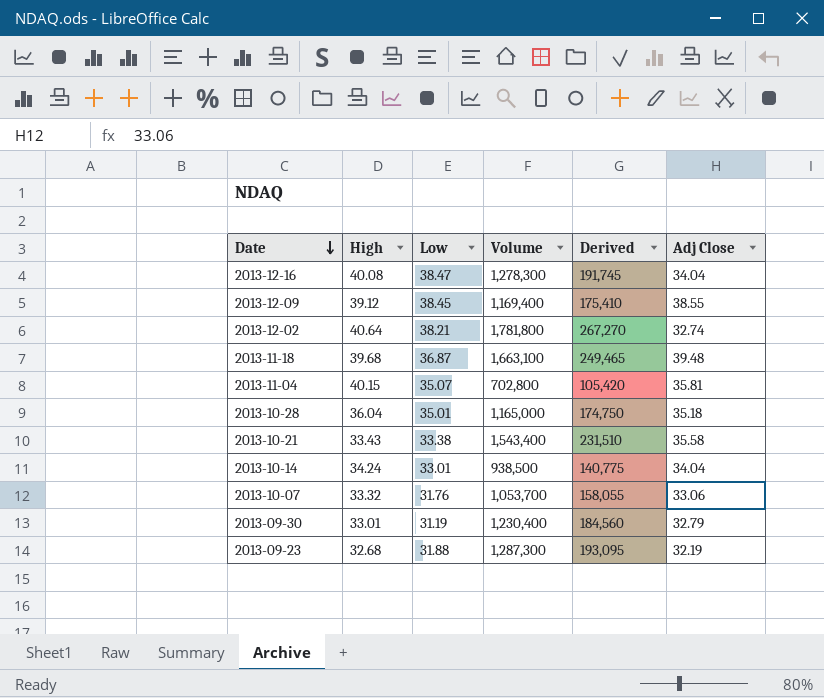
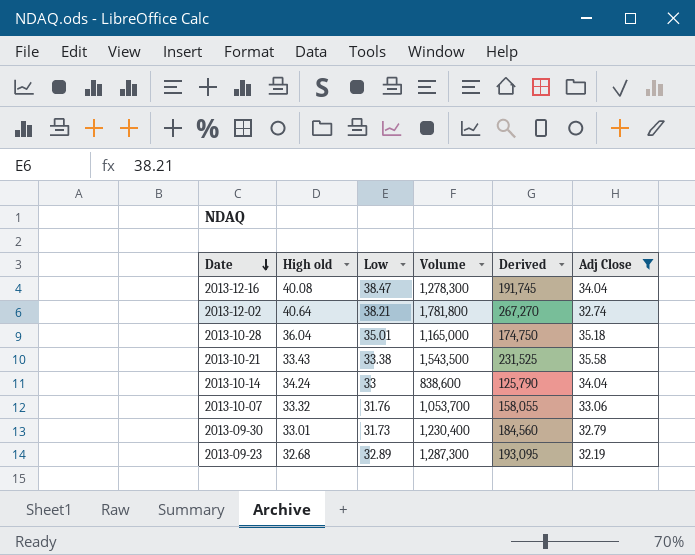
filter: none -> Adj Close <= 35.58
column name: High -> High old
2013-10-21 | Volume: 1,543,400 -> 1,543,500
2013-10-21 | Derived: 231,510 -> 231,525
2013-10-14 | Low: 33.01 -> 33
2013-10-14 | Volume: 938,500 -> 838,600
2013-10-14 | Derived: 140,775 -> 125,790
2013-09-30 | Low: 31.19 -> 31.73
2013-09-23 | Low: 31.88 -> 32.89

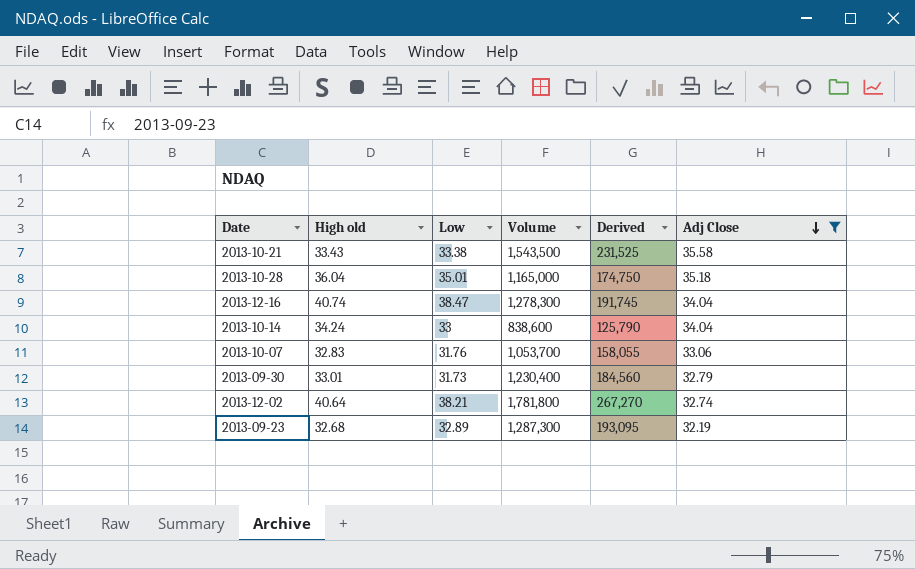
row order: Date descending -> Adj Close descending
2013-12-16 | High old: 40.08 -> 40.74
2013-10-07 | High old: 33.32 -> 32.83

